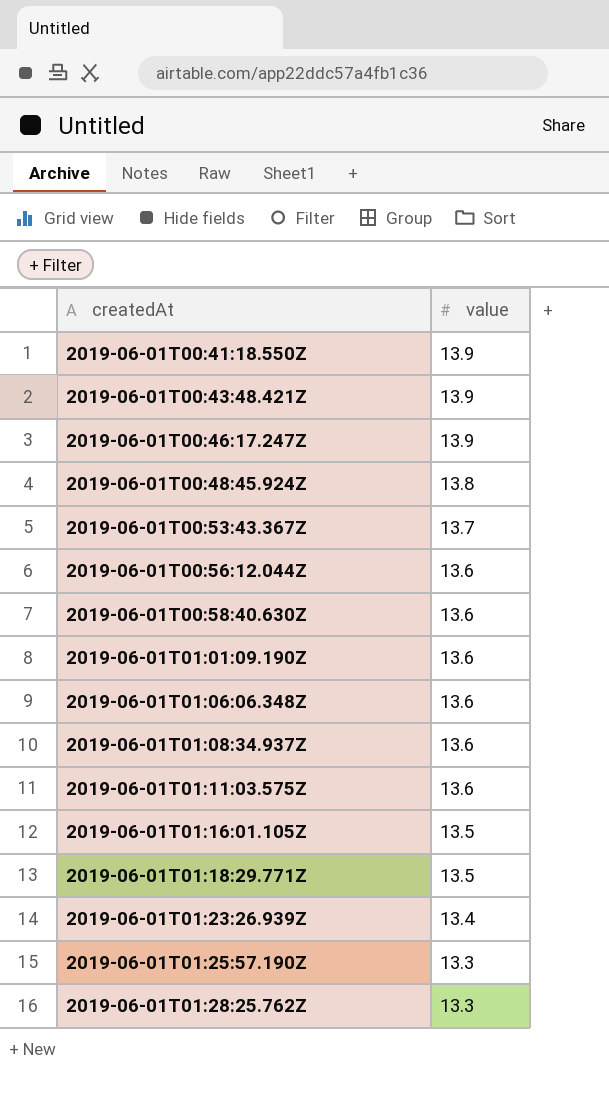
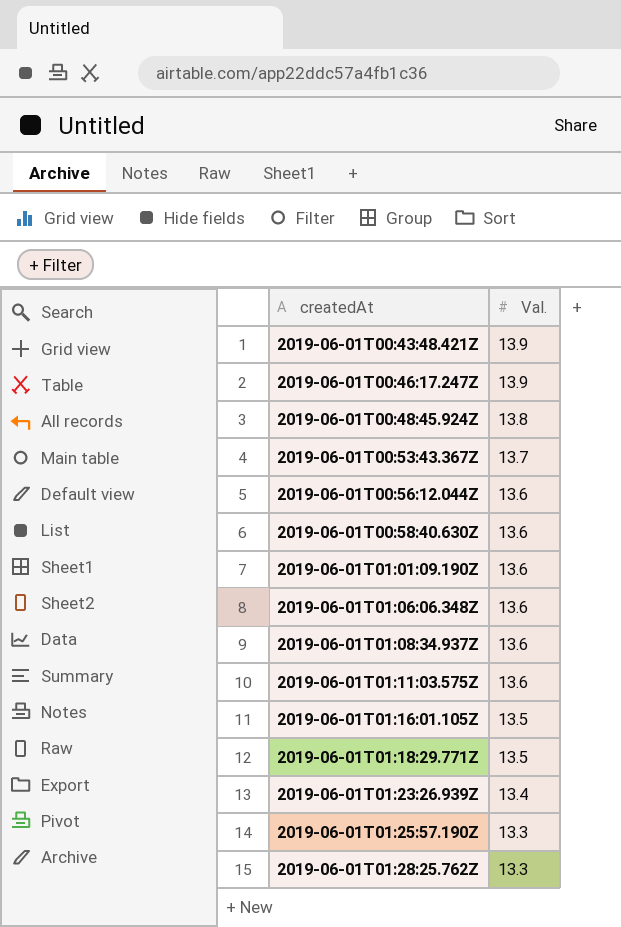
column name: value -> Val.
row 2019-06-01T00:41:18.550Z: 13.9 -> none

